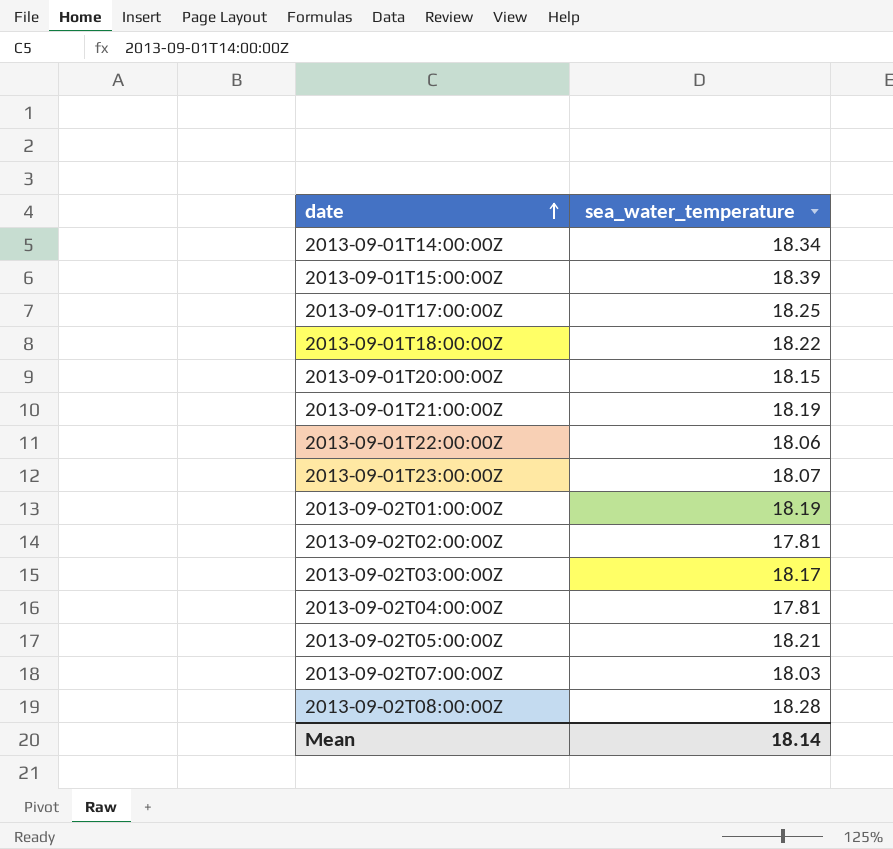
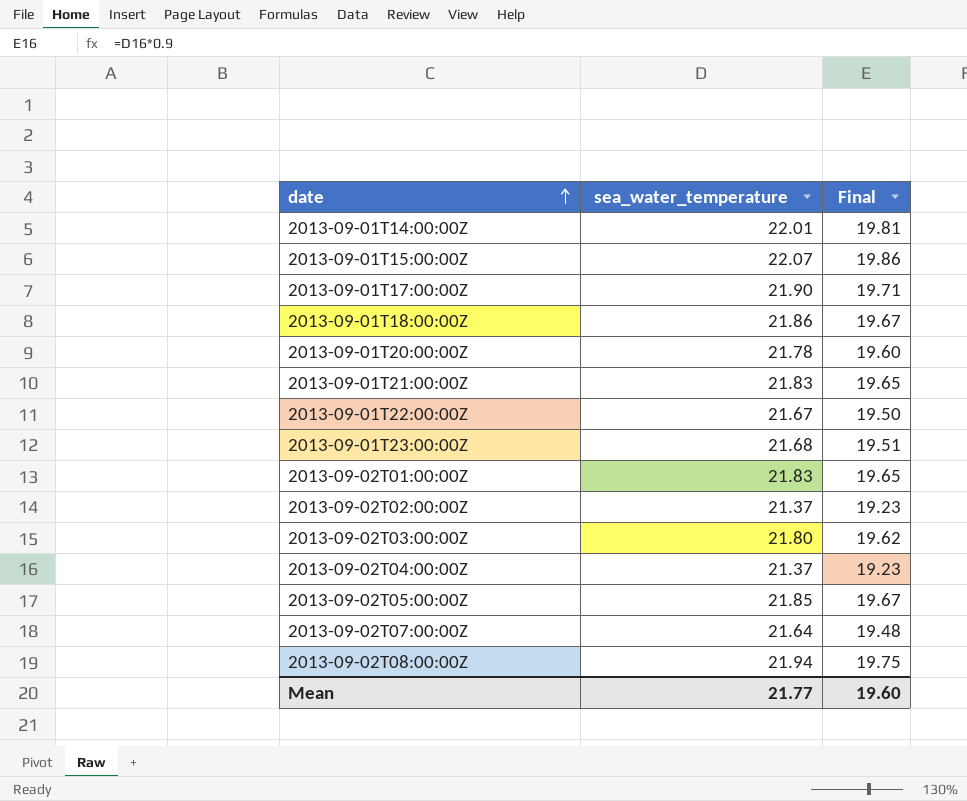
column Final | formula: none -> [sea_water_temperature] * 0.9
2013-09-01T14:00:00Z | sea_water_temperature: 18.34 -> 22.01
2013-09-01T15:00:00Z | sea_water_temperature: 18.39 -> 22.07
2013-09-01T17:00:00Z | sea_water_temperature: 18.25 -> 21.90
2013-09-01T18:00:00Z | sea_water_temperature: 18.22 -> 21.86
2013-09-01T20:00:00Z | sea_water_temperature: 18.15 -> 21.78
2013-09-01T21:00:00Z | sea_water_temperature: 18.19 -> 21.83
2013-09-01T22:00:00Z | sea_water_temperature: 18.06 -> 21.67
2013-09-01T23:00:00Z | sea_water_temperature: 18.07 -> 21.68
2013-09-02T01:00:00Z | sea_water_temperature: 18.19 -> 21.83
2013-09-02T02:00:00Z | sea_water_temperature: 17.81 -> 21.37
2013-09-02T03:00:00Z | sea_water_temperature: 18.17 -> 21.80
2013-09-02T04:00:00Z | sea_water_temperature: 17.81 -> 21.37
2013-09-02T05:00:00Z | sea_water_temperature: 18.21 -> 21.85
2013-09-02T07:00:00Z | sea_water_temperature: 18.03 -> 21.64
2013-09-02T08:00:00Z | sea_water_temperature: 18.28 -> 21.94
Mean | sea_water_temperature: 18.14 -> 21.77

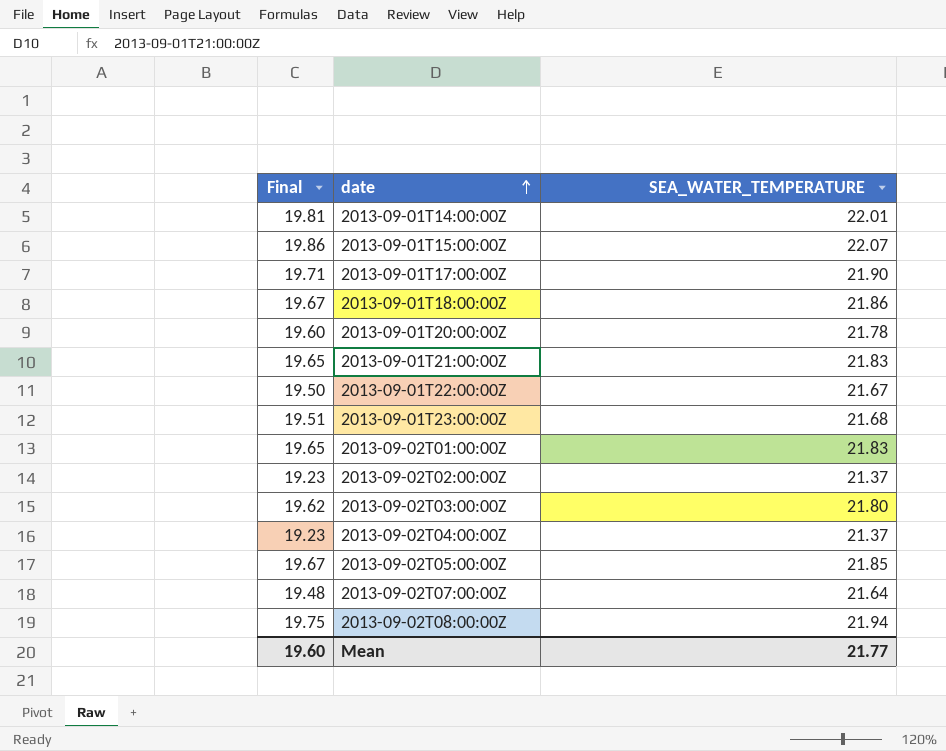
column Final | position: 3 -> 1
column name: sea_water_temperature -> SEA_WATER_TEMPERATURE

